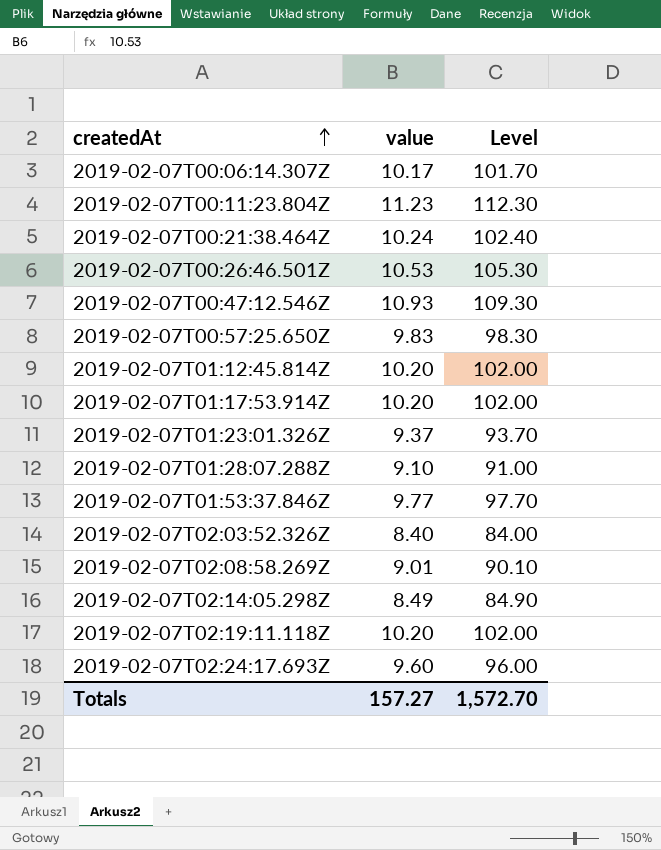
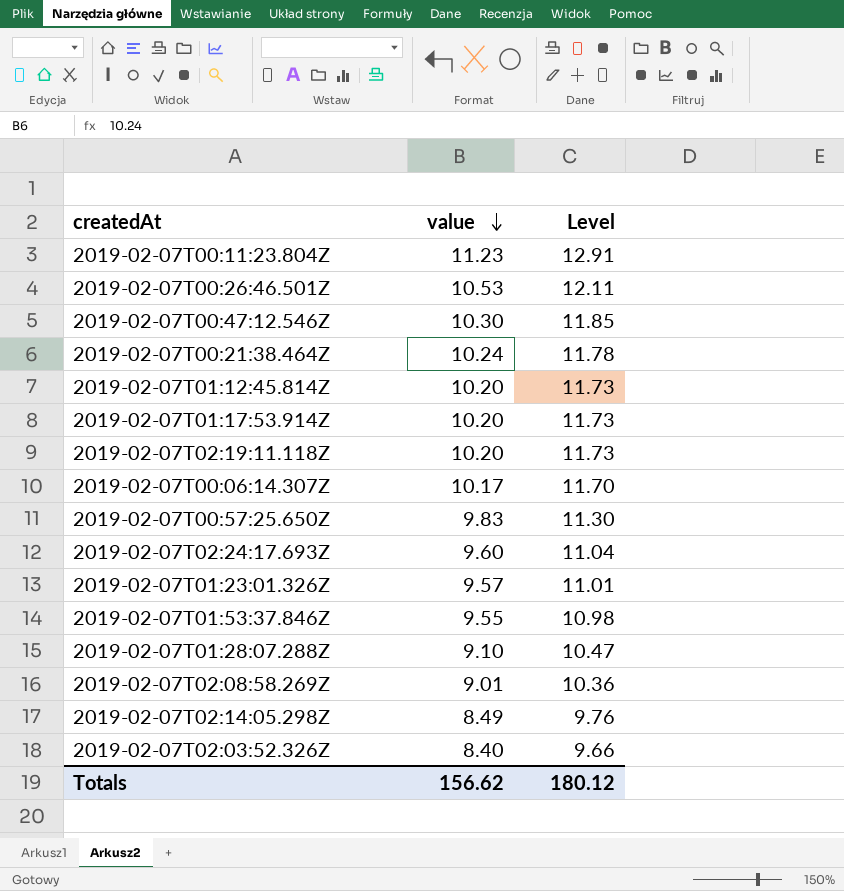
row order: createdAt ascending -> value descending
column Level | formula: [value] * 10 -> [value] * 1.15
2019-02-07T00:47:12.546Z | value: 10.93 -> 10.30
2019-02-07T01:23:01.326Z | value: 9.37 -> 9.57
2019-02-07T01:53:37.846Z | value: 9.77 -> 9.55
Totals | value: 157.27 -> 156.62
Totals | Level: 1,572.70 -> 180.12

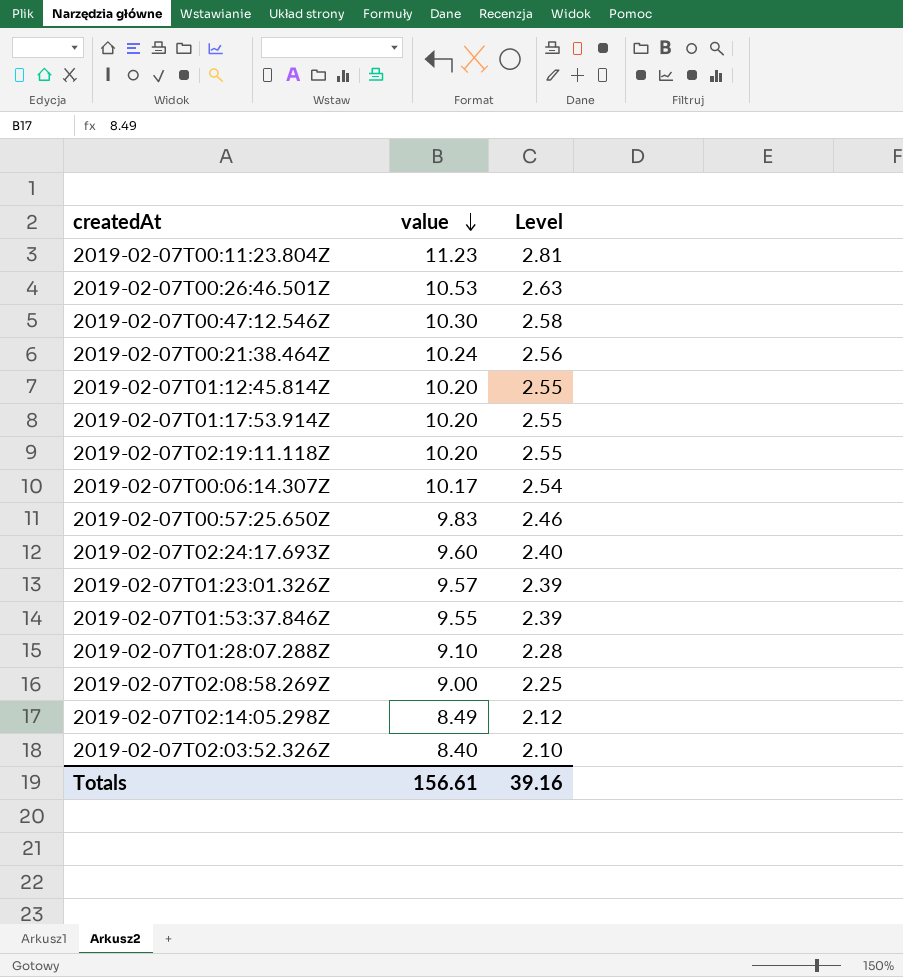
column Level | formula: [value] * 1.15 -> [value] * 0.25
2019-02-07T02:08:58.269Z | value: 9.01 -> 9.00
Totals | value: 156.62 -> 156.61
Totals | Level: 180.12 -> 39.16

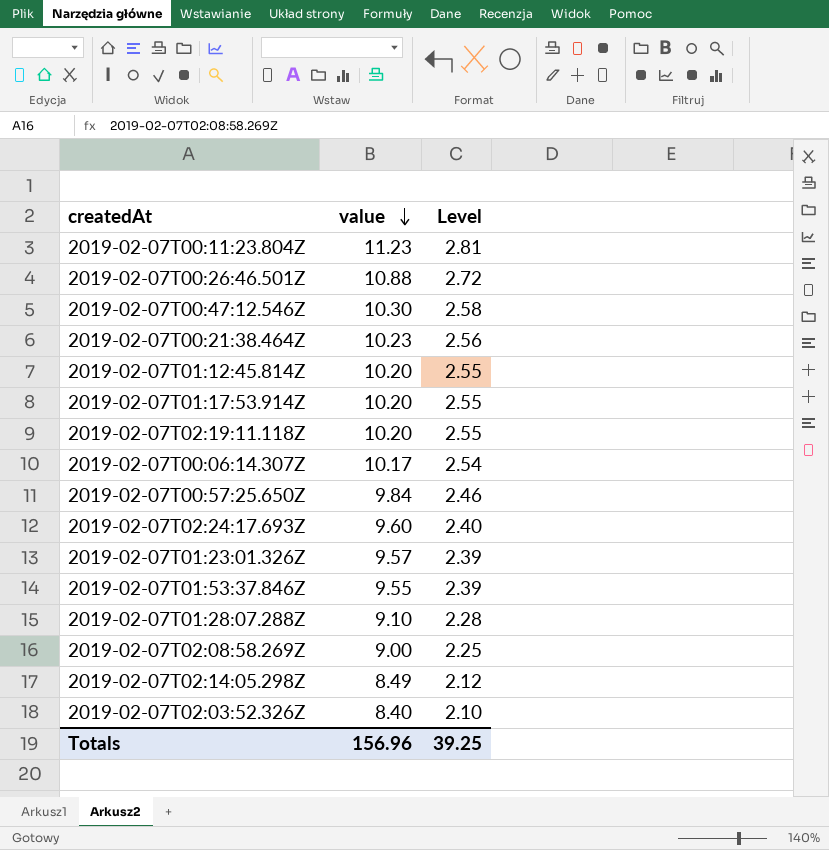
2019-02-07T00:26:46.501Z | value: 10.53 -> 10.88
2019-02-07T00:26:46.501Z | Level: 2.63 -> 2.72
2019-02-07T00:21:38.464Z | value: 10.24 -> 10.23
2019-02-07T00:57:25.650Z | value: 9.83 -> 9.84
Totals | value: 156.61 -> 156.96
Totals | Level: 39.16 -> 39.25

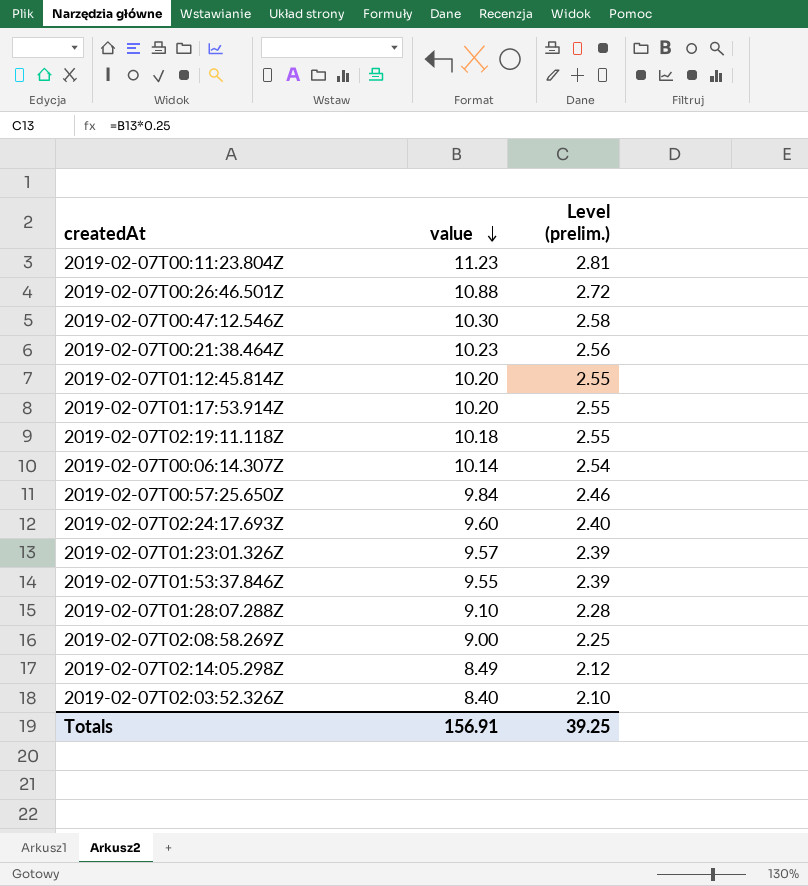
column name: Level -> Level (prelim.)
2019-02-07T02:19:11.118Z | value: 10.20 -> 10.18
2019-02-07T00:06:14.307Z | value: 10.17 -> 10.14
Totals | value: 156.96 -> 156.91

